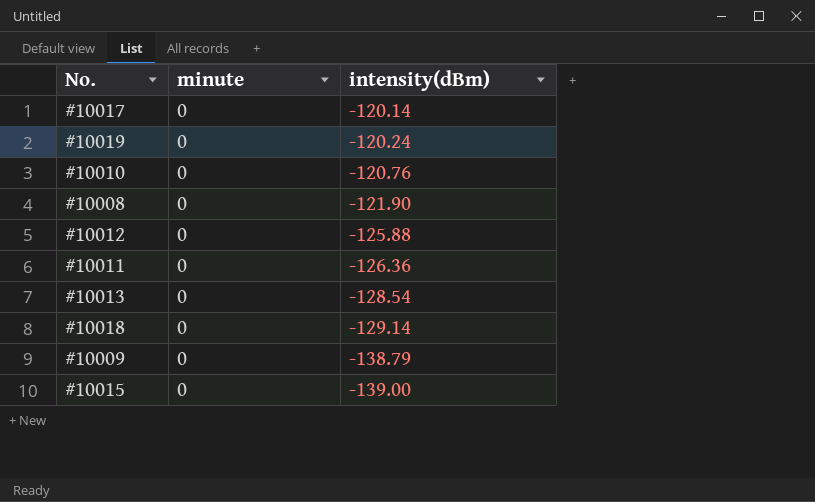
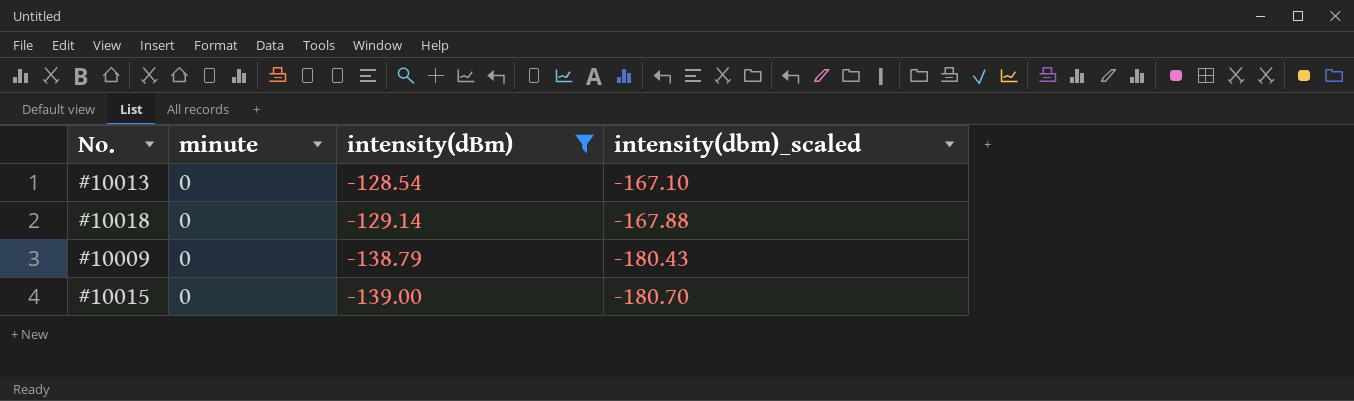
filter: none -> intensity(dBm) <= -128.54
column intensity(dbm)_scaled | formula: none -> [intensity(dBm)] * 1.3

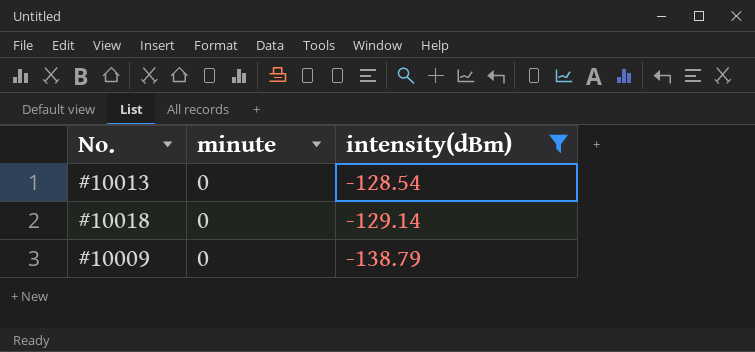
column intensity(dbm)_scaled | formula: [intensity(dBm)] * 1.3 -> none
row #10015: 0 | -139.00 | -180.70 -> none

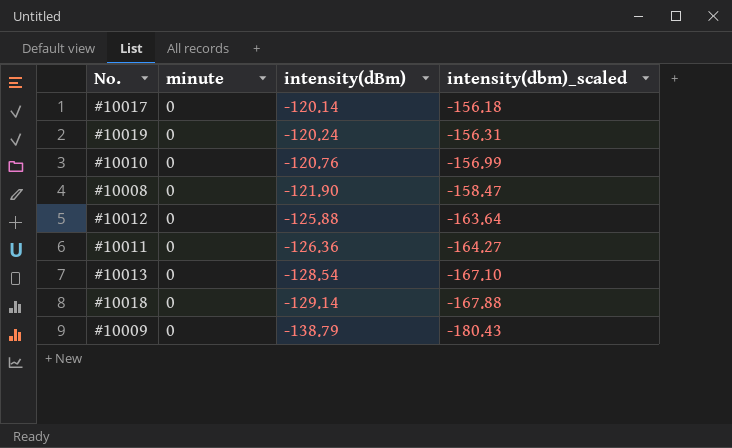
filter: intensity(dBm) <= -128.54 -> none
column intensity(dbm)_scaled | formula: none -> [intensity(dBm)] * 1.3

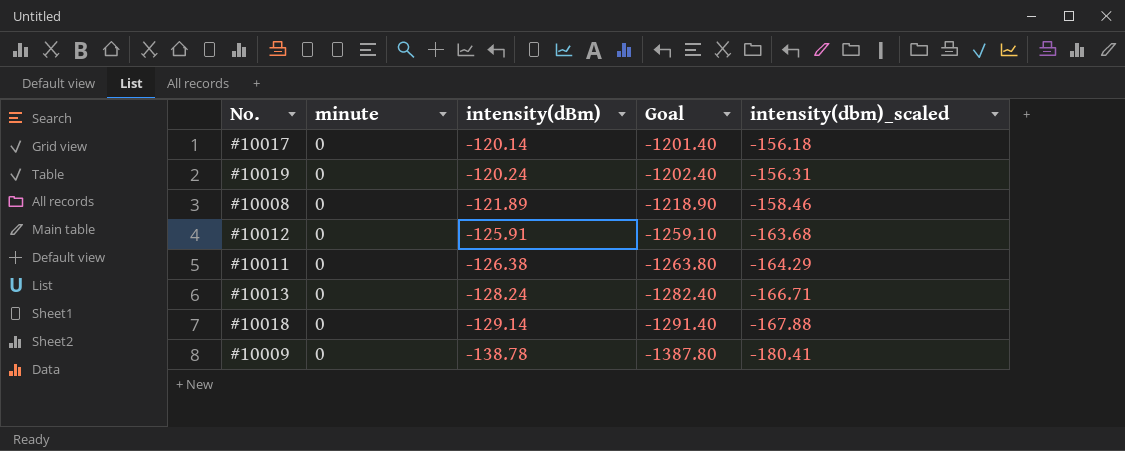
column Goal | formula: none -> [intensity(dBm)] * 10
row #10010: 0 | -120.76 | -156.99 -> none
#10008 | intensity(dBm): -121.90 -> -121.89
#10008 | intensity(dbm)_scaled: -158.47 -> -158.46
#10012 | intensity(dBm): -125.88 -> -125.91
#10012 | intensity(dbm)_scaled: -163.64 -> -163.68
#10011 | intensity(dBm): -126.36 -> -126.38
#10011 | intensity(dbm)_scaled: -164.27 -> -164.29
#10013 | intensity(dBm): -128.54 -> -128.24
#10013 | intensity(dbm)_scaled: -167.10 -> -166.71
#10009 | intensity(dBm): -138.79 -> -138.78
#10009 | intensity(dbm)_scaled: -180.43 -> -180.41

